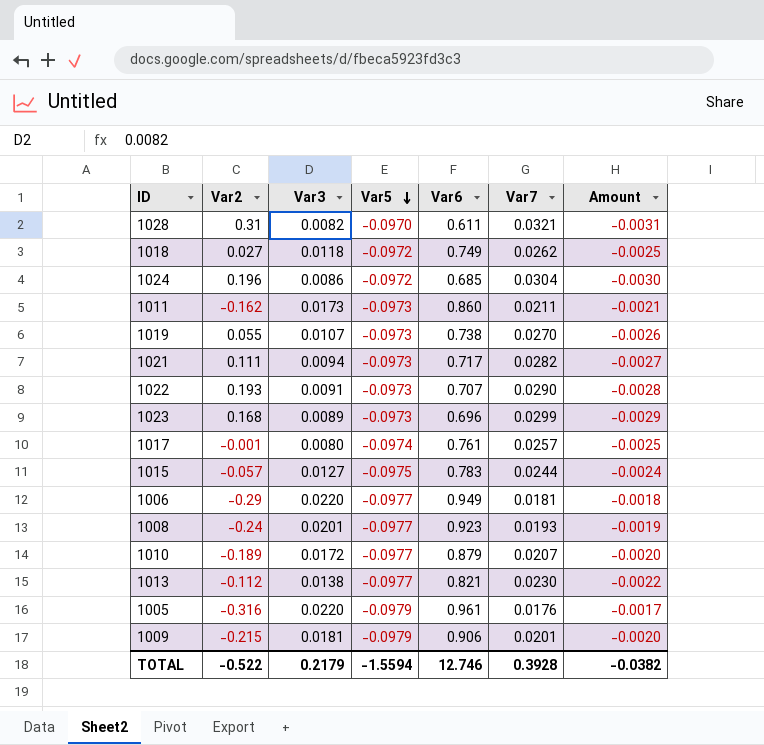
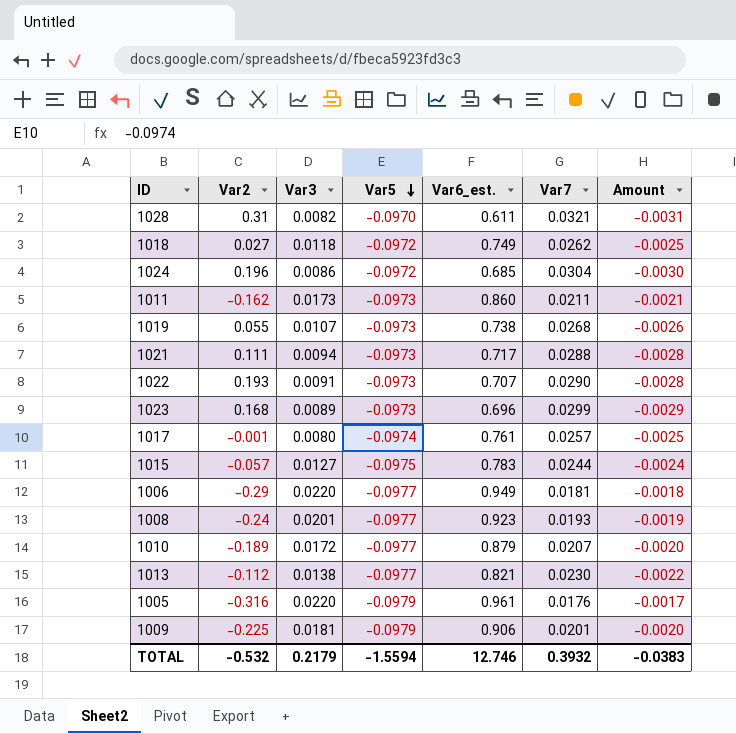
column name: Var6 -> Var6_est.
1019 | Var7: 0.0270 -> 0.0268
1021 | Var7: 0.0282 -> 0.0288
1021 | Amount: -0.0027 -> -0.0028
1009 | Var2: -0.215 -> -0.225
TOTAL | Var2: -0.522 -> -0.532
TOTAL | Var7: 0.3928 -> 0.3932
TOTAL | Amount: -0.0382 -> -0.0383

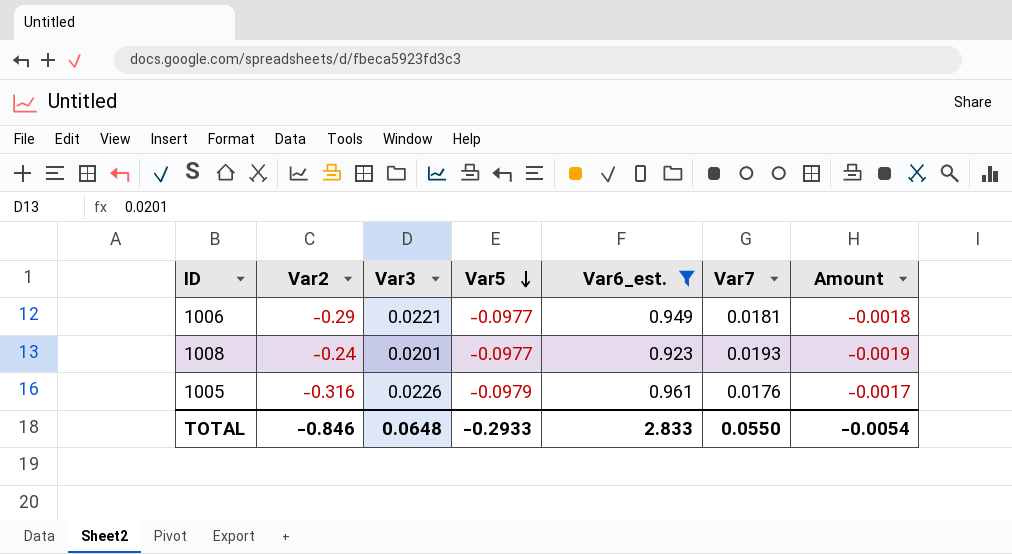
filter: none -> Var6_est. >= 0.923
1006 | Var3: 0.0220 -> 0.0221
1005 | Var3: 0.0220 -> 0.0226
TOTAL | Var2: -0.532 -> -0.846
TOTAL | Var3: 0.2179 -> 0.0648
TOTAL | Var5: -1.5594 -> -0.2933
TOTAL | Var6_est.: 12.746 -> 2.833
TOTAL | Var7: 0.3932 -> 0.0550
TOTAL | Amount: -0.0383 -> -0.0054

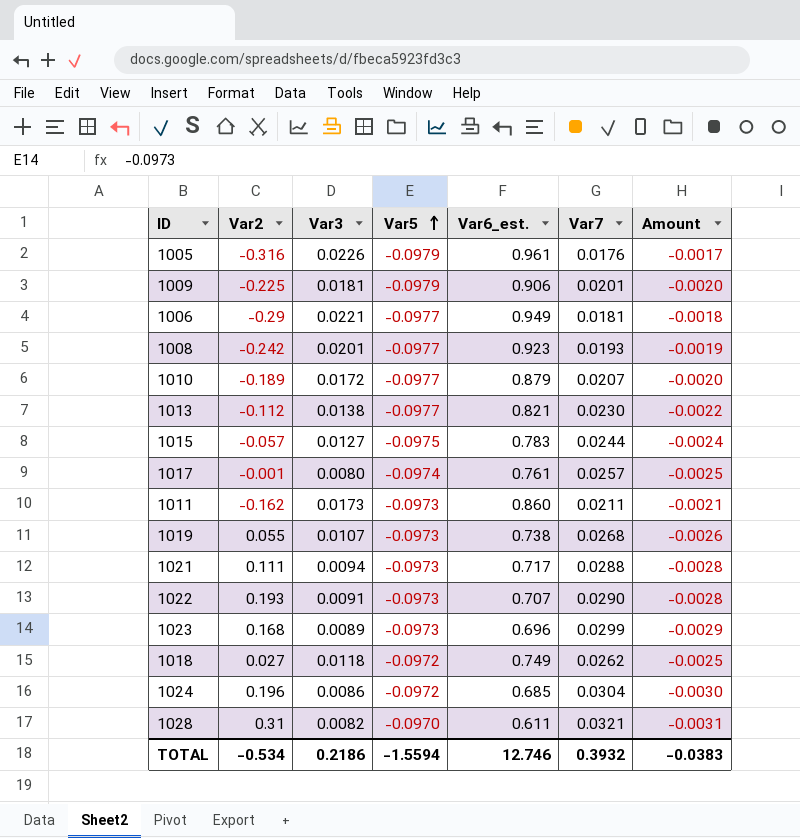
filter: Var6_est. >= 0.923 -> none
row order: Var5 descending -> Var5 ascending
1008 | Var2: -0.24 -> -0.242
TOTAL | Var2: -0.846 -> -0.534
TOTAL | Var3: 0.0648 -> 0.2186
TOTAL | Var5: -0.2933 -> -1.5594
TOTAL | Var6_est.: 2.833 -> 12.746
TOTAL | Var7: 0.0550 -> 0.3932
TOTAL | Amount: -0.0054 -> -0.0383

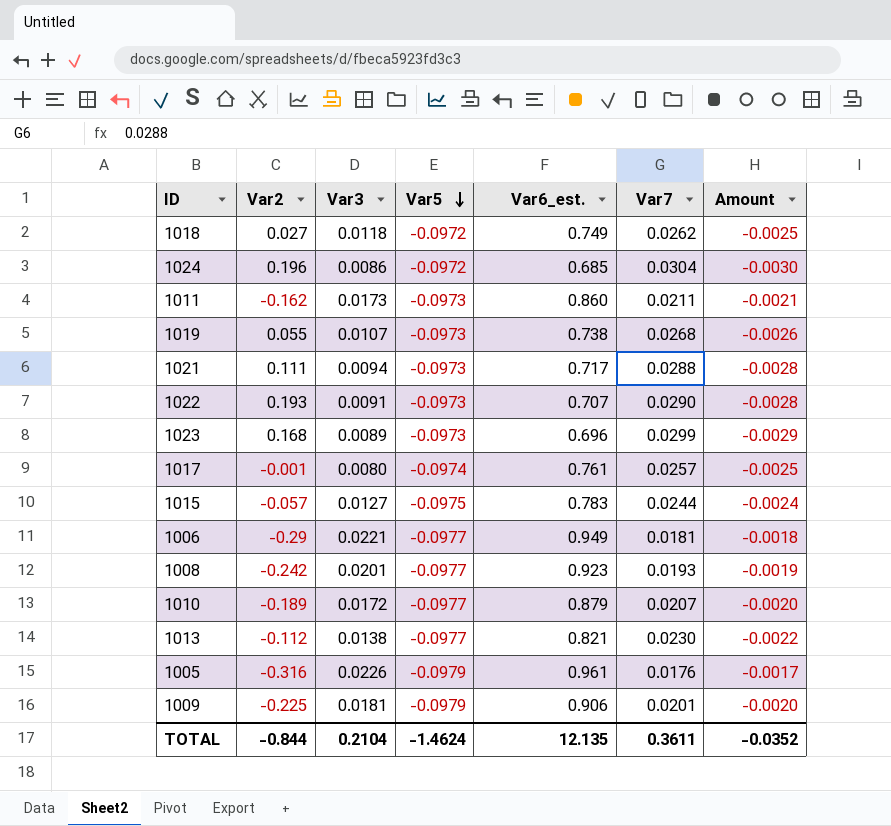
row order: Var5 ascending -> Var5 descending
row 1028: 0.31 | 0.0082 | -0.0970 | 0.611 | 0.0321 | -0.0031 -> none
TOTAL | Var2: -0.534 -> -0.844
TOTAL | Var3: 0.2186 -> 0.2104
TOTAL | Var5: -1.5594 -> -1.4624
TOTAL | Var6_est.: 12.746 -> 12.135
TOTAL | Var7: 0.3932 -> 0.3611
TOTAL | Amount: -0.0383 -> -0.0352

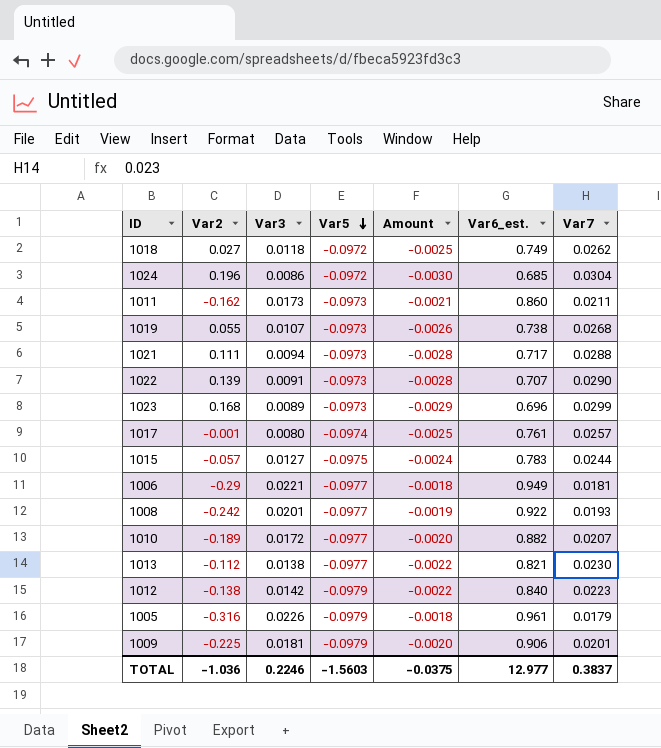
column Amount | position: 7 -> 5
1022 | Var2: 0.193 -> 0.139
1008 | Var6_est.: 0.923 -> 0.922
1010 | Var6_est.: 0.879 -> 0.882
row 1012: none -> -0.138 | 0.0142 | -0.0979 | -0.0022 | 0.840 | 0.0223
1005 | Amount: -0.0017 -> -0.0018
1005 | Var7: 0.0176 -> 0.0179
TOTAL | Var2: -0.844 -> -1.036
TOTAL | Var3: 0.2104 -> 0.2246
TOTAL | Var5: -1.4624 -> -1.5603
TOTAL | Amount: -0.0352 -> -0.0375
TOTAL | Var6_est.: 12.135 -> 12.977
TOTAL | Var7: 0.3611 -> 0.3837

